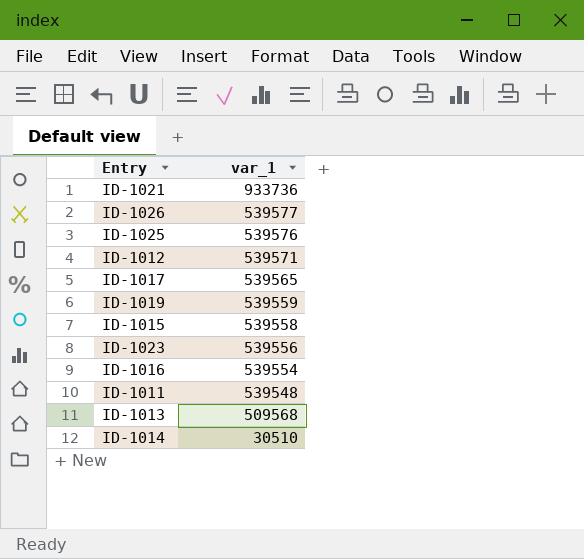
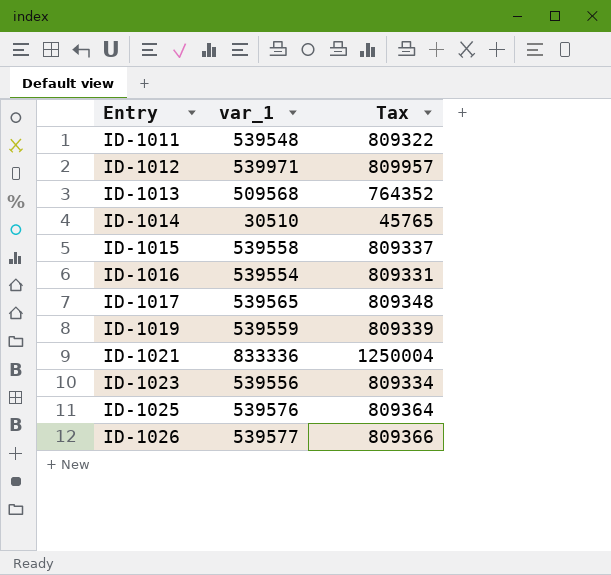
row order: var_1 descending -> Entry ascending
column Tax | formula: none -> [var_1] * 1.5
ID-1012 | var_1: 539571 -> 539971
ID-1021 | var_1: 933736 -> 833336

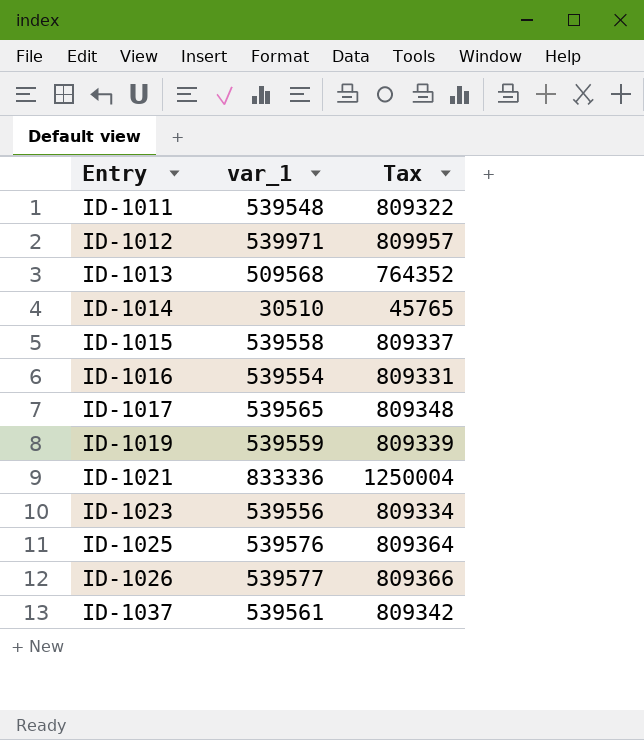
row ID-1037: none -> 539561 | 809342

